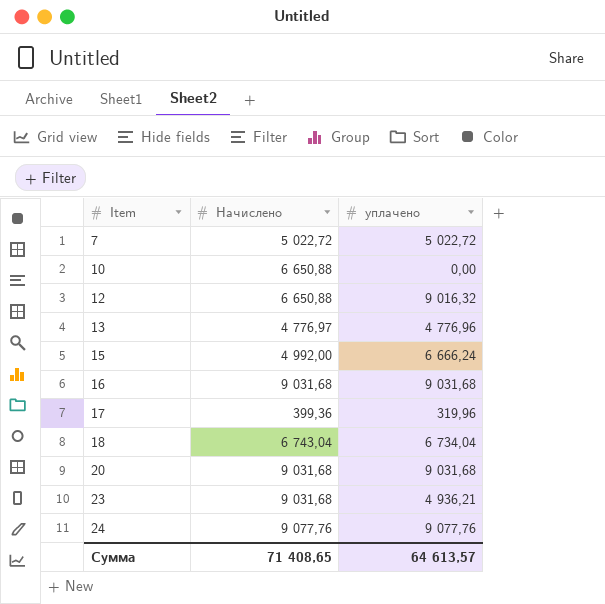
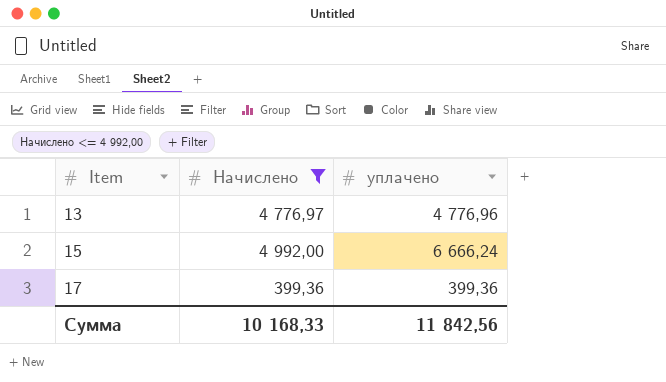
filter: none -> Начислено <= 4 992,00
17 | уплачено: 319,96 -> 399,36
Сумма | Начислено: 71 408,65 -> 10 168,33
Сумма | уплачено: 64 613,57 -> 11 842,56

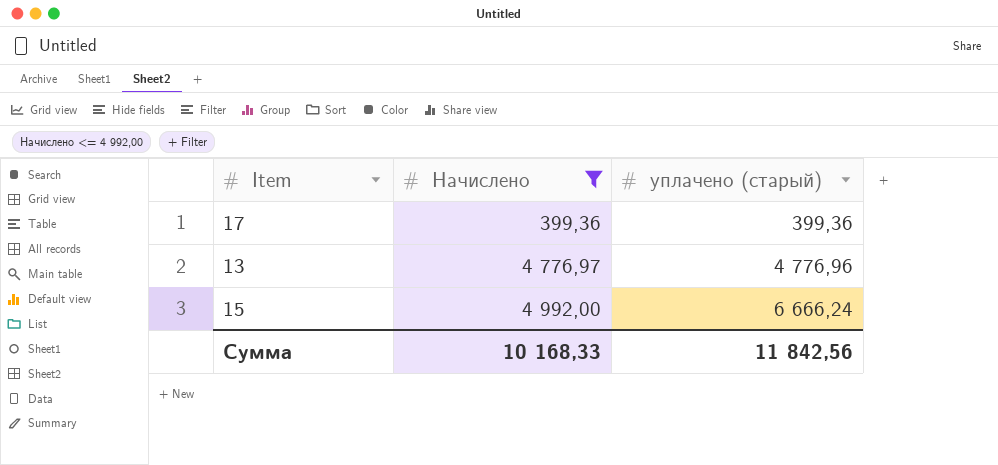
row order: Item ascending -> Начислено ascending
column name: уплачено -> уплачено (старый)

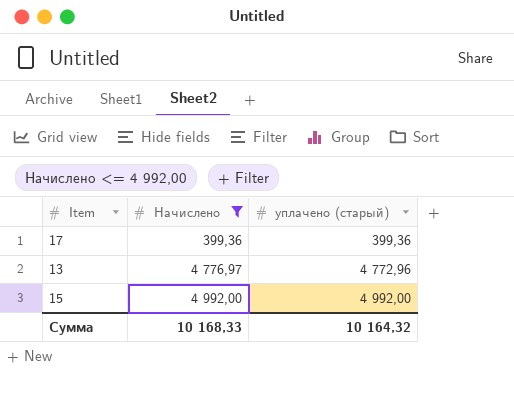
13 | уплачено (старый): 4 776,96 -> 4 772,96
15 | уплачено (старый): 6 666,24 -> 4 992,00
Сумма | уплачено (старый): 11 842,56 -> 10 164,32

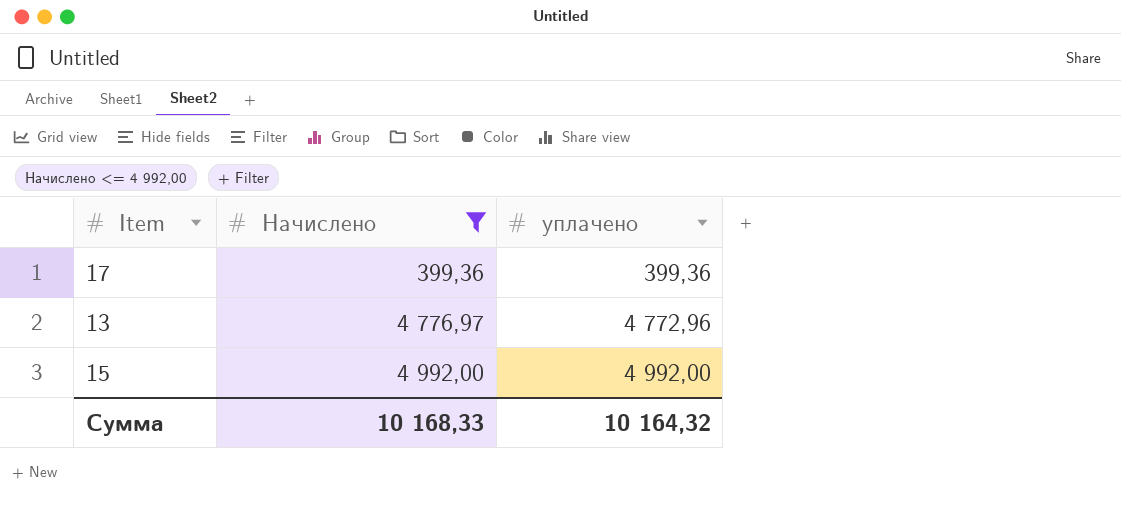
column name: уплачено (старый) -> уплачено

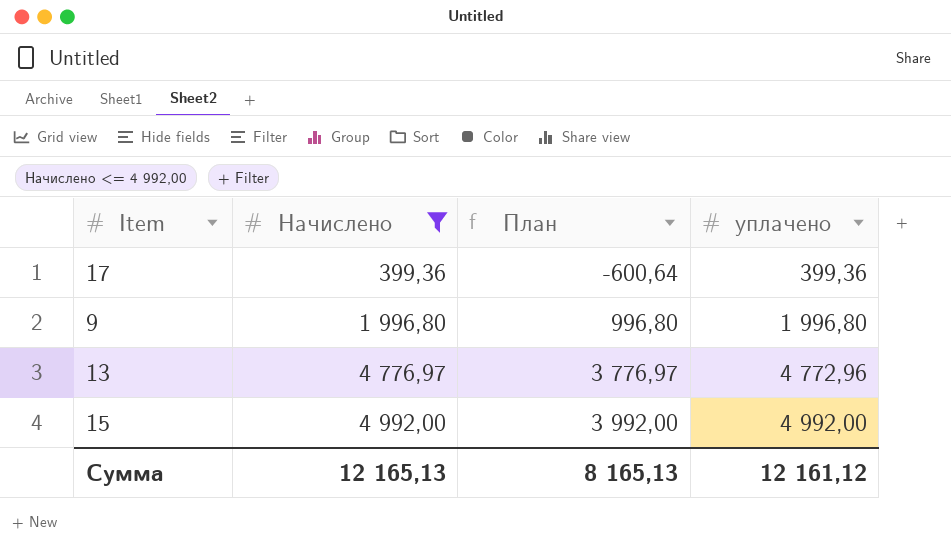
column План | formula: none -> [Начислено] - 1000
row 9: none -> 1 996,80 | 996,80 | 1 996,80
Сумма | Начислено: 10 168,33 -> 12 165,13
Сумма | уплачено: 10 164,32 -> 12 161,12

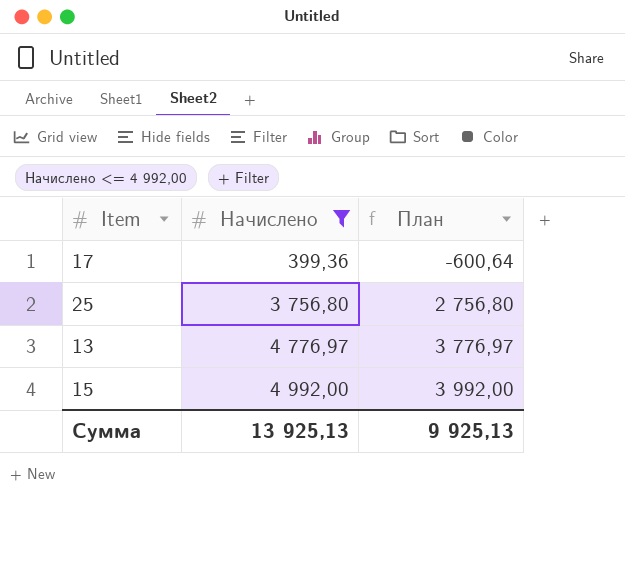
column уплачено | position: 4 -> none
row 9: 1 996,80 | 996,80 | 1 996,80 -> none
row 25: none -> 3 756,80 | 2 756,80
Сумма | Начислено: 12 165,13 -> 13 925,13
Сумма | План: 8 165,13 -> 9 925,13

